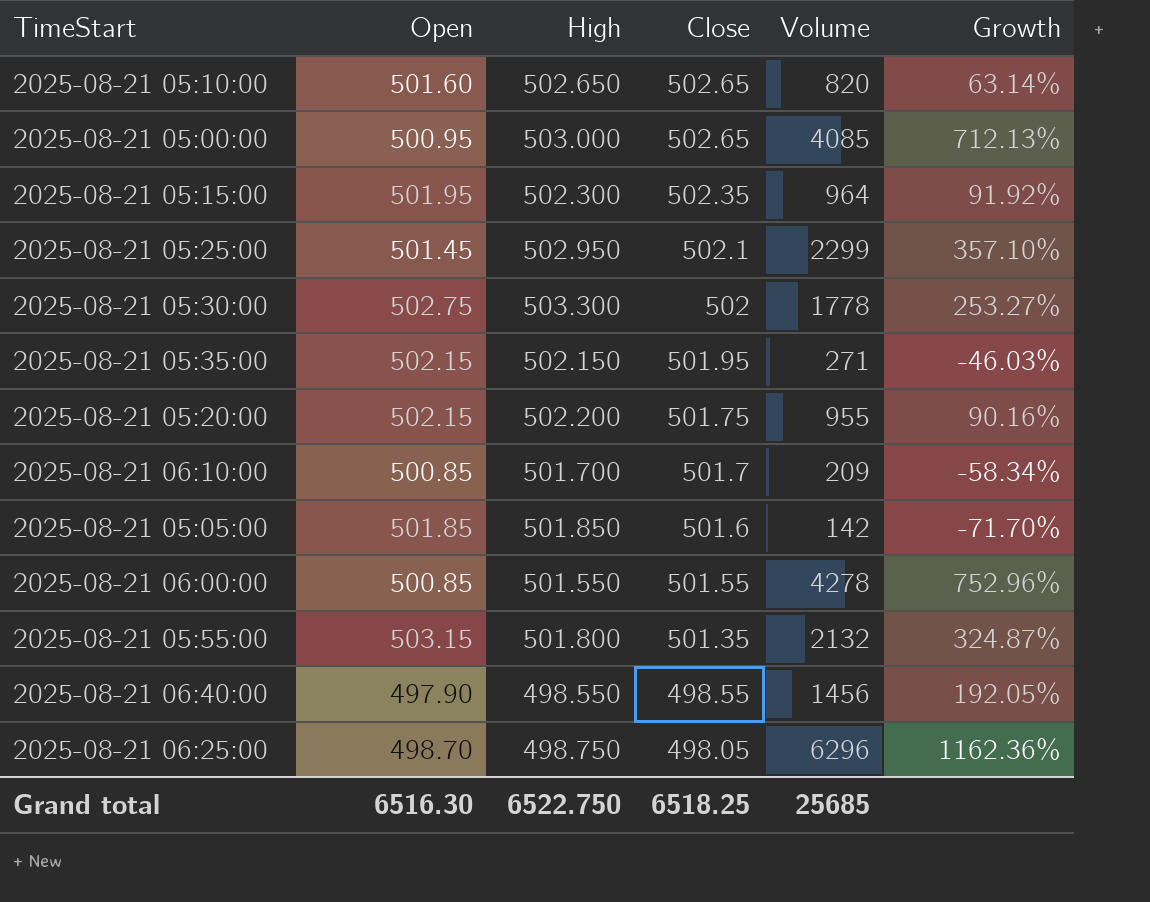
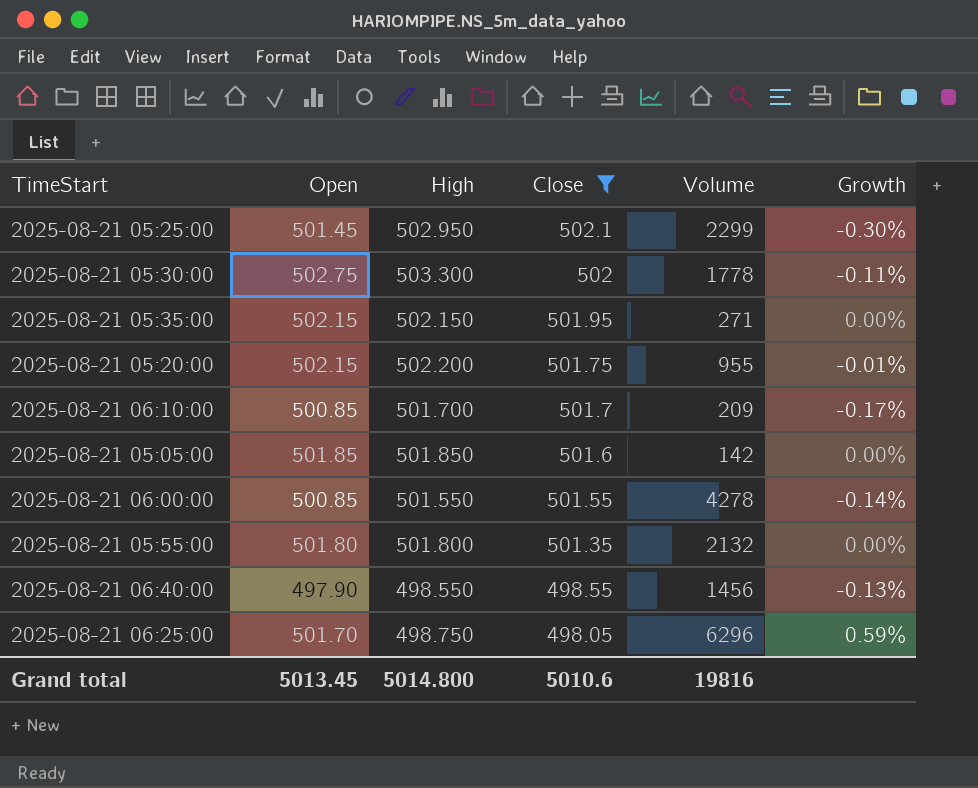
filter: none -> Close <= 502.1
column Growth | formula: ([Volume] - [High]) / [High] -> ([Open] - [High]) / [High]
2025-08-21 05:55:00 | Open: 503.15 -> 501.80
2025-08-21 06:25:00 | Open: 498.70 -> 501.70
Grand total | Open: 6516.30 -> 5013.45
Grand total | High: 6522.750 -> 5014.800
Grand total | Close: 6518.25 -> 5010.6
Grand total | Volume: 25685 -> 19816

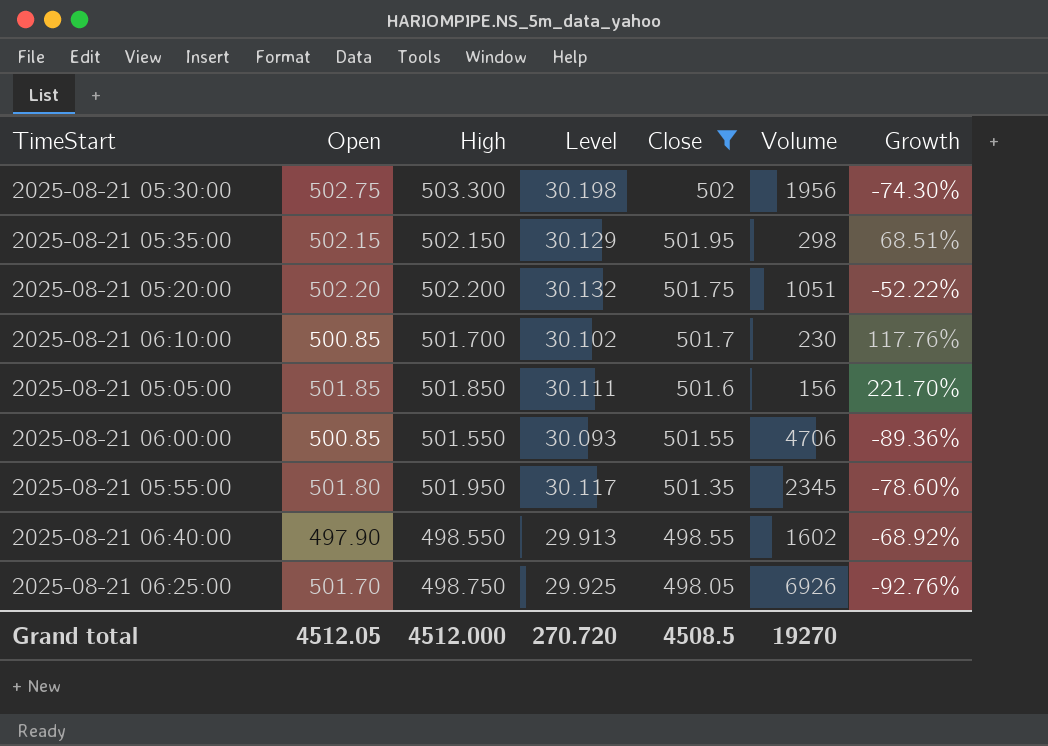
column Level | formula: none -> [High] * 0.06
column Growth | formula: ([Open] - [High]) / [High] -> ([Open] - [Volume]) / [Volume]
row 2025-08-21 05:25:00: 501.45 | 502.950 | 502.1 | 2299 | -0.30% -> none
2025-08-21 05:30:00 | Volume: 1778 -> 1956
2025-08-21 05:35:00 | Volume: 271 -> 298
2025-08-21 05:20:00 | Open: 502.15 -> 502.20
2025-08-21 05:20:00 | Volume: 955 -> 1051
2025-08-21 06:10:00 | Volume: 209 -> 230
2025-08-21 05:05:00 | Volume: 142 -> 156
2025-08-21 06:00:00 | Volume: 4278 -> 4706
2025-08-21 05:55:00 | High: 501.800 -> 501.950
2025-08-21 05:55:00 | Volume: 2132 -> 2345
2025-08-21 06:40:00 | Volume: 1456 -> 1602
2025-08-21 06:25:00 | Volume: 6296 -> 6926
Grand total | Open: 5013.45 -> 4512.05
Grand total | High: 5014.800 -> 4512.000
Grand total | Close: 5010.6 -> 4508.5
Grand total | Volume: 19816 -> 19270

